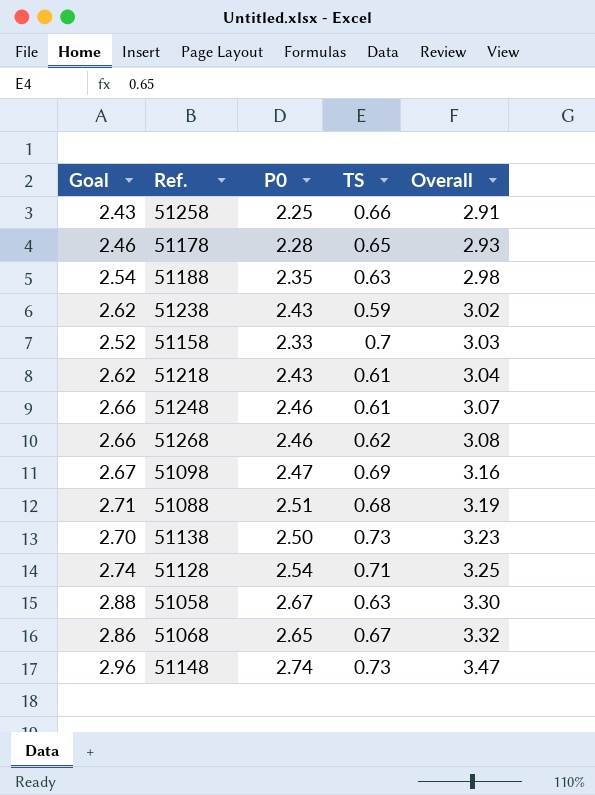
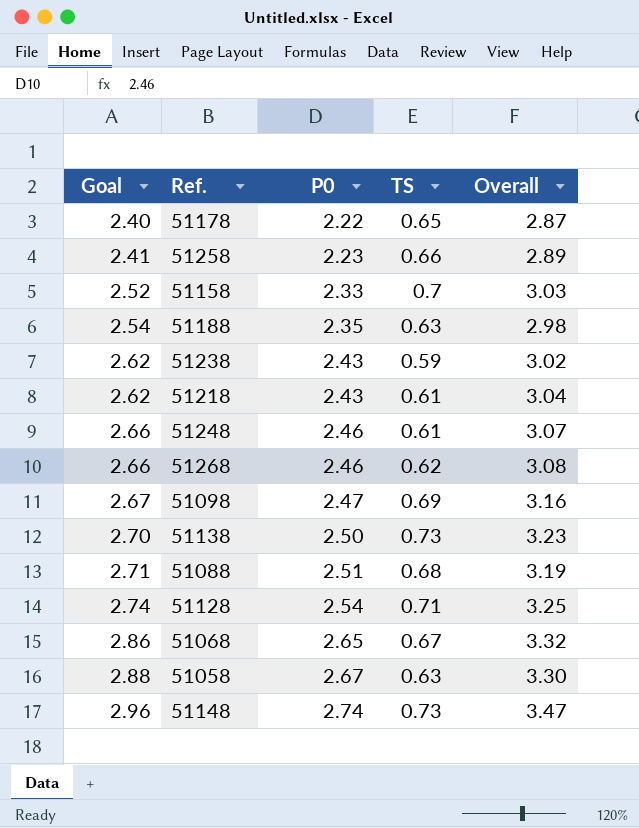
row order: Overall ascending -> Goal ascending
51178 | Goal: 2.46 -> 2.40
51178 | P0: 2.28 -> 2.22
51178 | Overall: 2.93 -> 2.87
51258 | Goal: 2.43 -> 2.41
51258 | P0: 2.25 -> 2.23
51258 | Overall: 2.91 -> 2.89

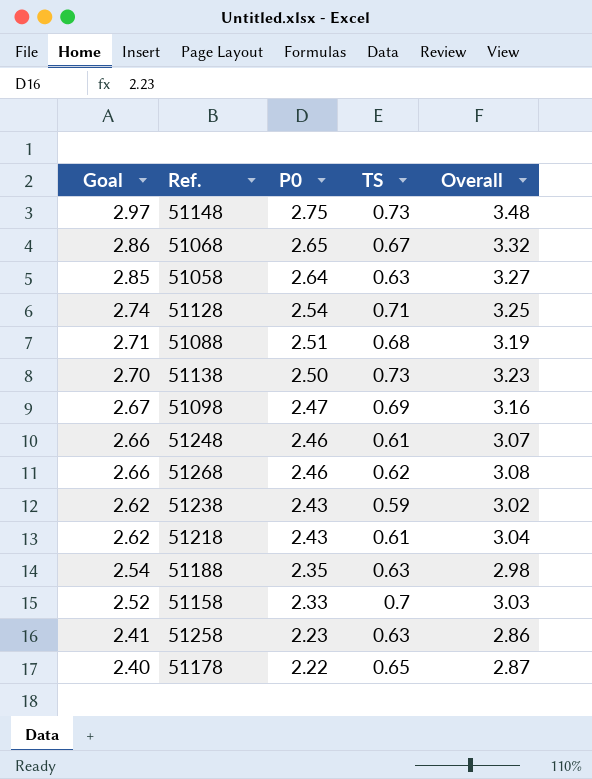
row order: Goal ascending -> Goal descending
51148 | Goal: 2.96 -> 2.97
51148 | P0: 2.74 -> 2.75
51148 | Overall: 3.47 -> 3.48
51058 | Goal: 2.88 -> 2.85
51058 | P0: 2.67 -> 2.64
51058 | Overall: 3.30 -> 3.27
51258 | TS: 0.66 -> 0.63
51258 | Overall: 2.89 -> 2.86

